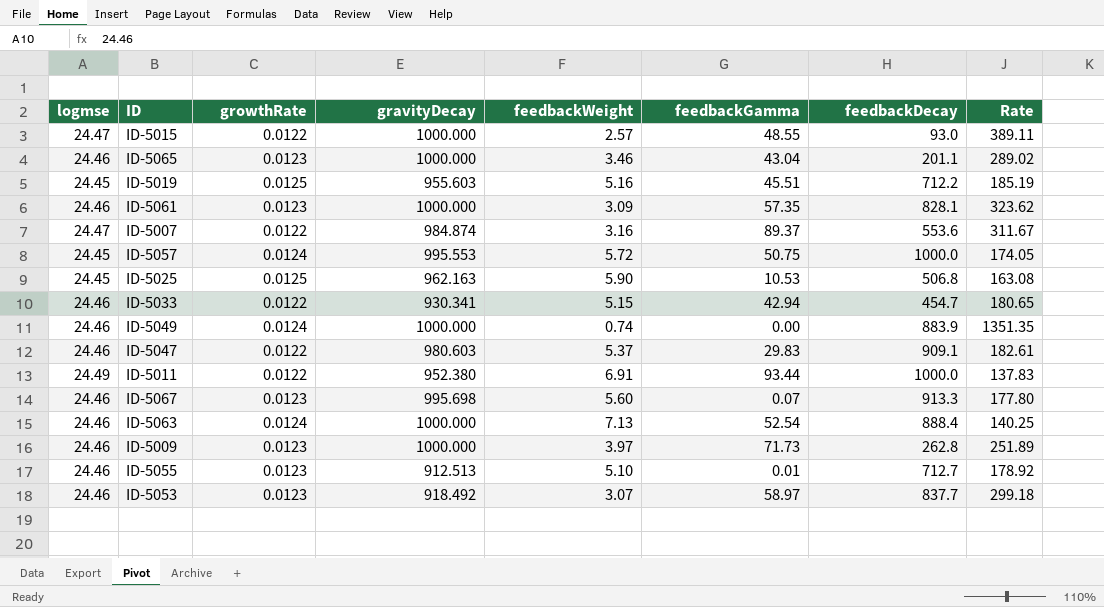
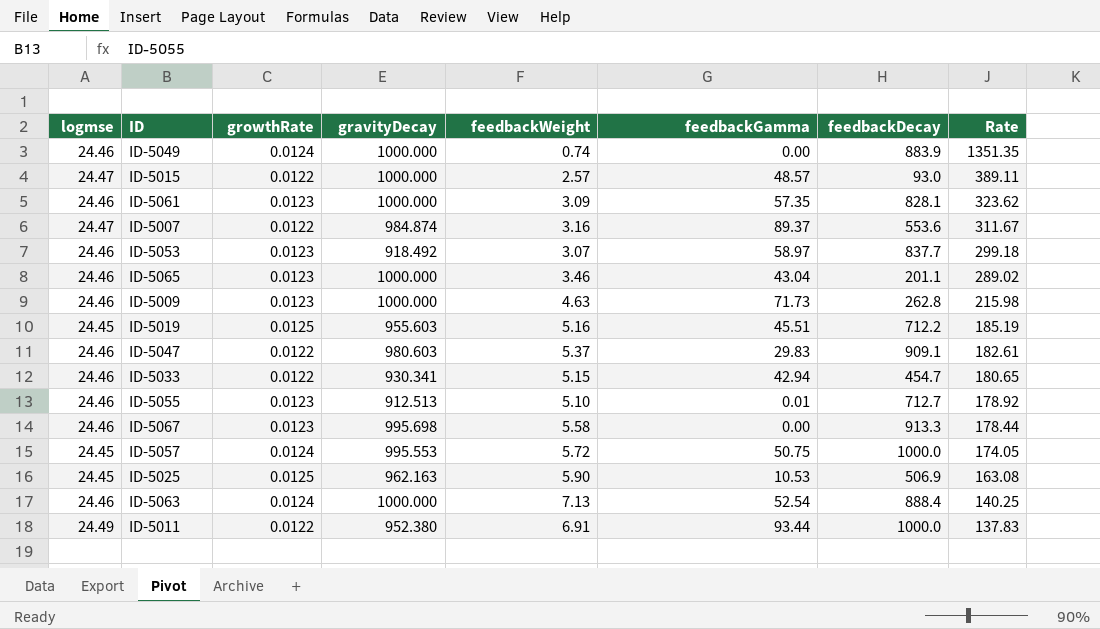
row order: none -> Rate descending
ID-5015 | feedbackGamma: 48.55 -> 48.57
ID-5009 | feedbackWeight: 3.97 -> 4.63
ID-5009 | Rate: 251.89 -> 215.98
ID-5067 | feedbackWeight: 5.60 -> 5.58
ID-5067 | feedbackGamma: 0.07 -> 0.00
ID-5067 | Rate: 177.80 -> 178.44
ID-5025 | feedbackDecay: 506.8 -> 506.9

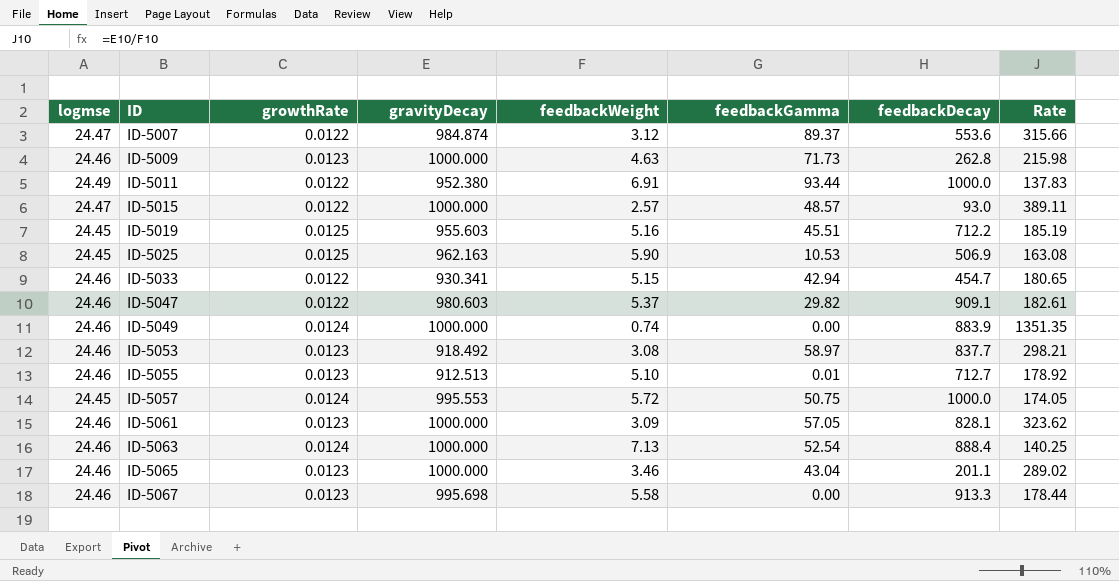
row order: Rate descending -> ID ascending
ID-5007 | feedbackWeight: 3.16 -> 3.12
ID-5007 | Rate: 311.67 -> 315.66
ID-5047 | feedbackGamma: 29.83 -> 29.82
ID-5053 | feedbackWeight: 3.07 -> 3.08
ID-5053 | Rate: 299.18 -> 298.21
ID-5061 | feedbackGamma: 57.35 -> 57.05

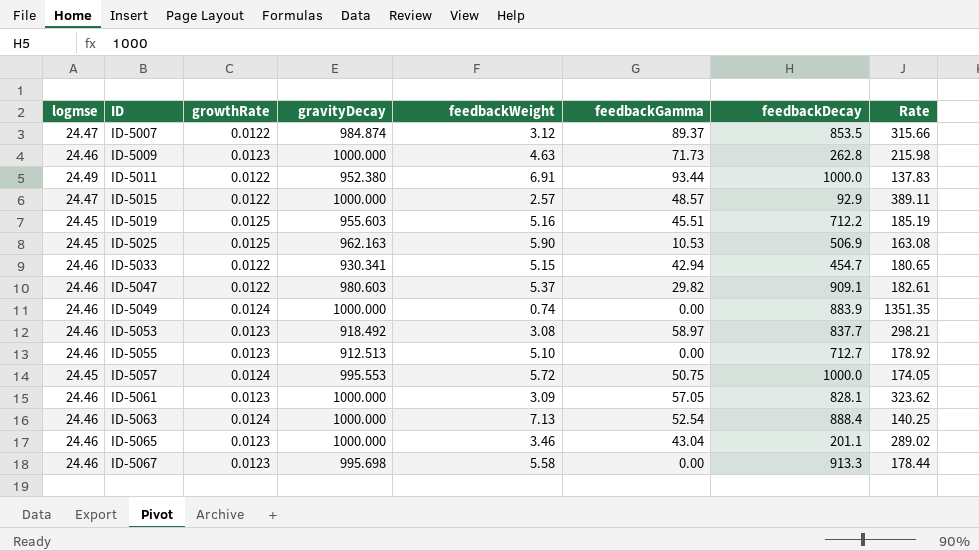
ID-5007 | feedbackDecay: 553.6 -> 853.5
ID-5015 | feedbackDecay: 93.0 -> 92.9
ID-5055 | feedbackGamma: 0.01 -> 0.00

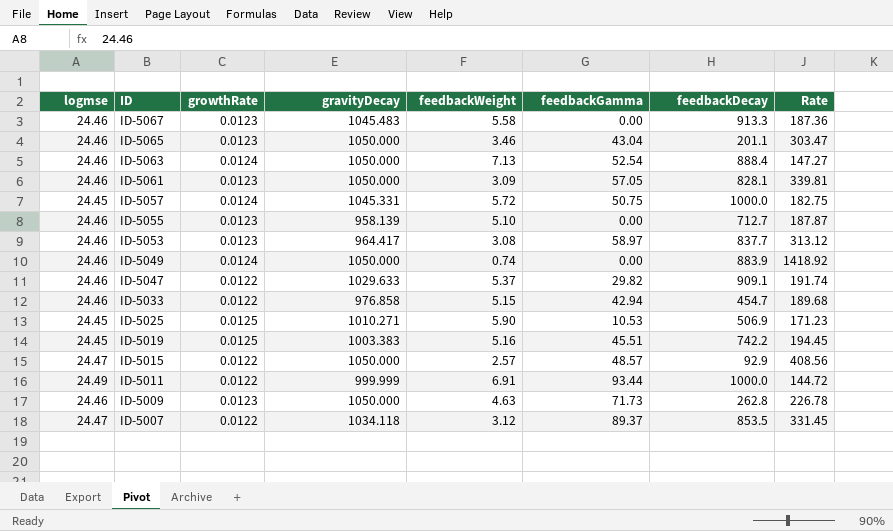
row order: ID ascending -> ID descending
ID-5067 | gravityDecay: 995.698 -> 1045.483
ID-5067 | Rate: 178.44 -> 187.36
ID-5065 | gravityDecay: 1000.000 -> 1050.000
ID-5065 | Rate: 289.02 -> 303.47
ID-5063 | gravityDecay: 1000.000 -> 1050.000
ID-5063 | Rate: 140.25 -> 147.27
ID-5061 | gravityDecay: 1000.000 -> 1050.000
ID-5061 | Rate: 323.62 -> 339.81
ID-5057 | gravityDecay: 995.553 -> 1045.331
ID-5057 | Rate: 174.05 -> 182.75
ID-5055 | gravityDecay: 912.513 -> 958.139
ID-5055 | Rate: 178.92 -> 187.87
ID-5053 | gravityDecay: 918.492 -> 964.417
ID-5053 | Rate: 298.21 -> 313.12
ID-5049 | gravityDecay: 1000.000 -> 1050.000
ID-5049 | Rate: 1351.35 -> 1418.92
ID-5047 | gravityDecay: 980.603 -> 1029.633
ID-5047 | Rate: 182.61 -> 191.74
ID-5033 | gravityDecay: 930.341 -> 976.858
ID-5033 | Rate: 180.65 -> 189.68
ID-5025 | gravityDecay: 962.163 -> 1010.271
ID-5025 | Rate: 163.08 -> 171.23
ID-5019 | gravityDecay: 955.603 -> 1003.383
ID-5019 | feedbackDecay: 712.2 -> 742.2
ID-5019 | Rate: 185.19 -> 194.45
ID-5015 | gravityDecay: 1000.000 -> 1050.000
ID-5015 | Rate: 389.11 -> 408.56
ID-5011 | gravityDecay: 952.380 -> 999.999
ID-5011 | Rate: 137.83 -> 144.72
ID-5009 | gravityDecay: 1000.000 -> 1050.000
ID-5009 | Rate: 215.98 -> 226.78
ID-5007 | gravityDecay: 984.874 -> 1034.118
ID-5007 | Rate: 315.66 -> 331.45

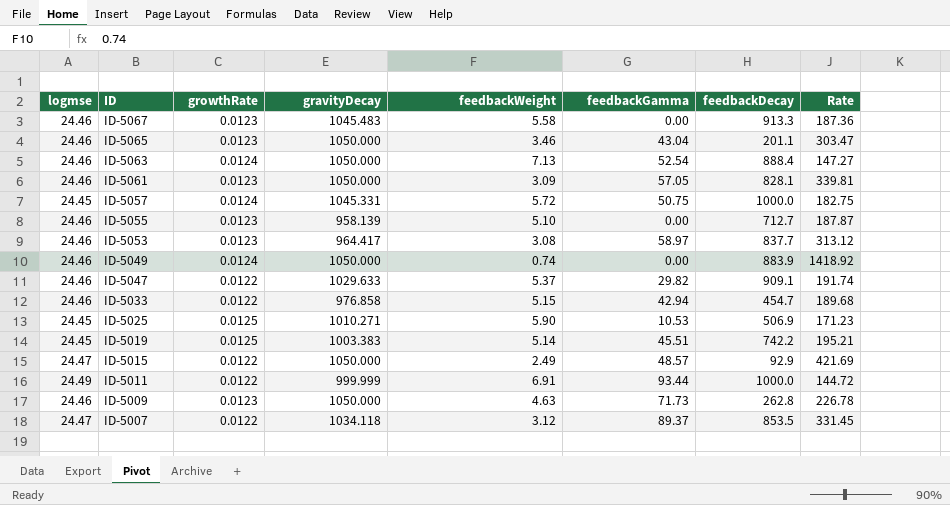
ID-5019 | feedbackWeight: 5.16 -> 5.14
ID-5019 | Rate: 194.45 -> 195.21
ID-5015 | feedbackWeight: 2.57 -> 2.49
ID-5015 | Rate: 408.56 -> 421.69

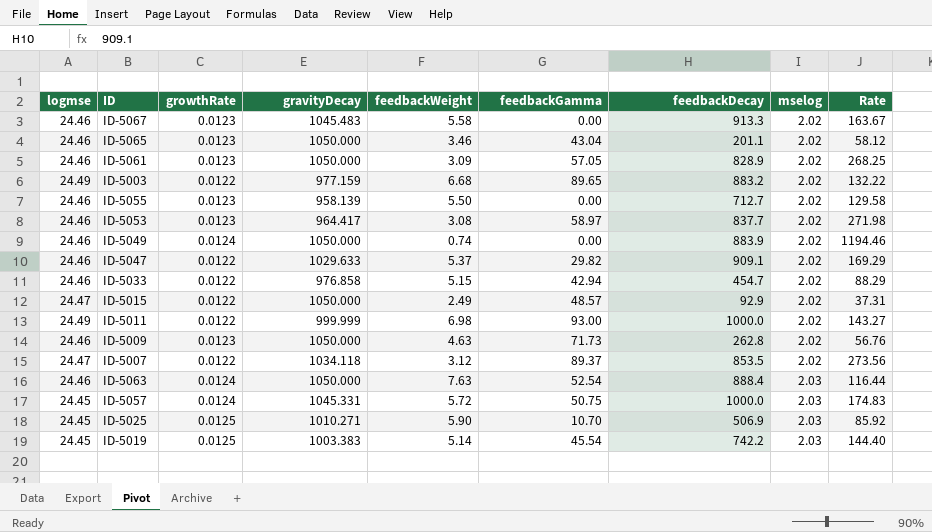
row order: ID descending -> mselog ascending
column mselog | position: none -> 8
column Rate | formula: [gravityDecay] / [feedbackWeight] -> [feedbackDecay] / [feedbackWeight]
ID-5061 | feedbackDecay: 828.1 -> 828.9
row ID-5003: none -> 24.49 | 0.0122 | 977.159 | 6.68 | 89.65 | 883.2 | 2.02 | 132.22
ID-5055 | feedbackWeight: 5.10 -> 5.50
ID-5011 | feedbackWeight: 6.91 -> 6.98
ID-5011 | feedbackGamma: 93.44 -> 93.00
ID-5063 | feedbackWeight: 7.13 -> 7.63
ID-5025 | feedbackGamma: 10.53 -> 10.70
ID-5019 | feedbackGamma: 45.51 -> 45.54

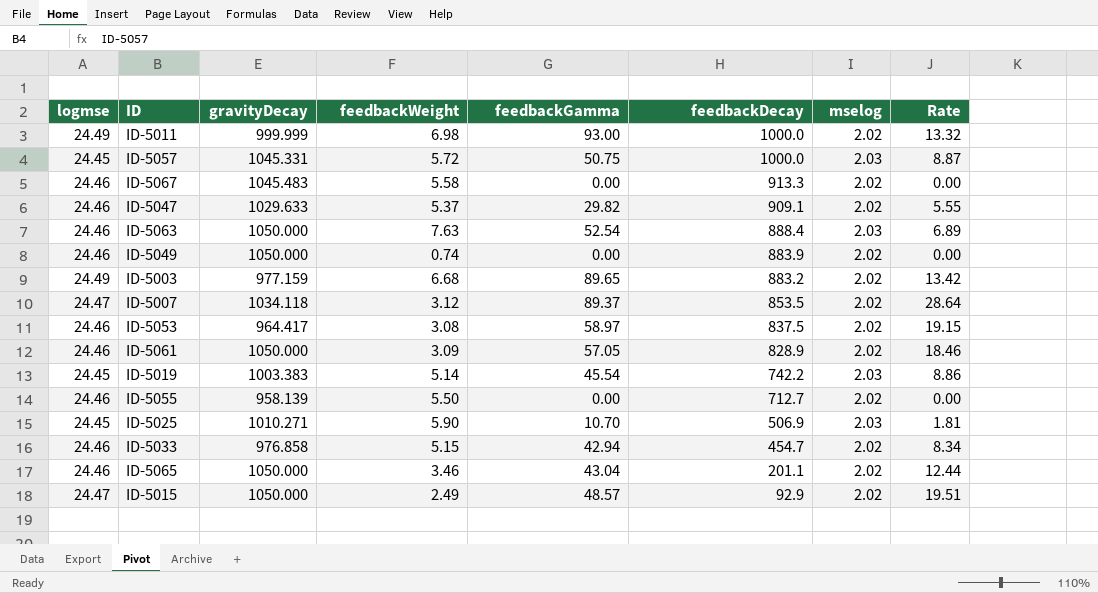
row order: mselog ascending -> feedbackDecay descending
column growthRate | position: 3 -> none
column Rate | formula: [feedbackDecay] / [feedbackWeight] -> [feedbackGamma] / [feedbackWeight]
row ID-5009: 24.46 | 0.0123 | 1050.000 | 4.63 | 71.73 | 262.8 | 2.02 | 56.76 -> none
ID-5053 | feedbackDecay: 837.7 -> 837.5

